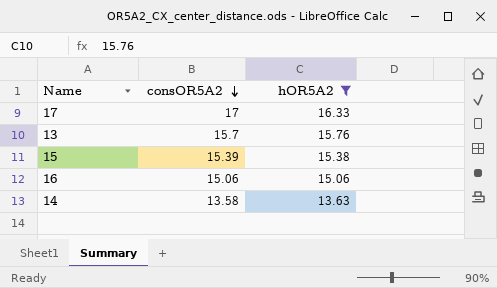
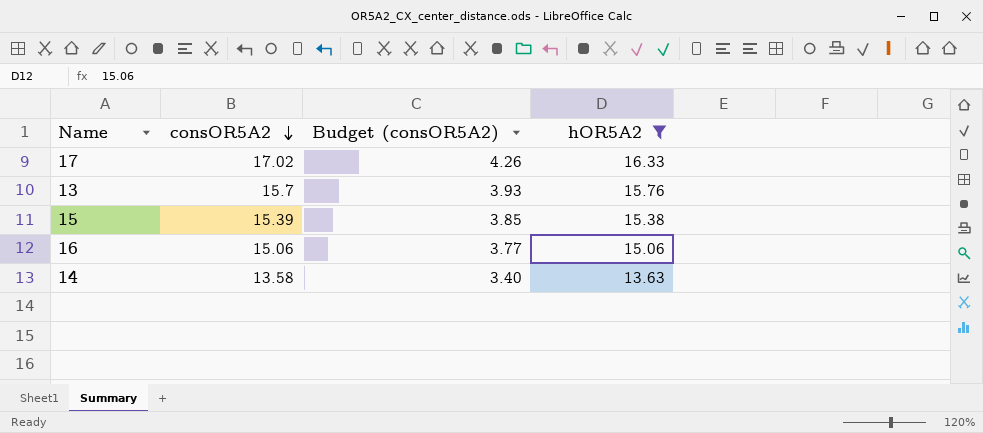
column Budget (consOR5A2) | formula: none -> [consOR5A2] * 0.25
17 | consOR5A2: 17 -> 17.02

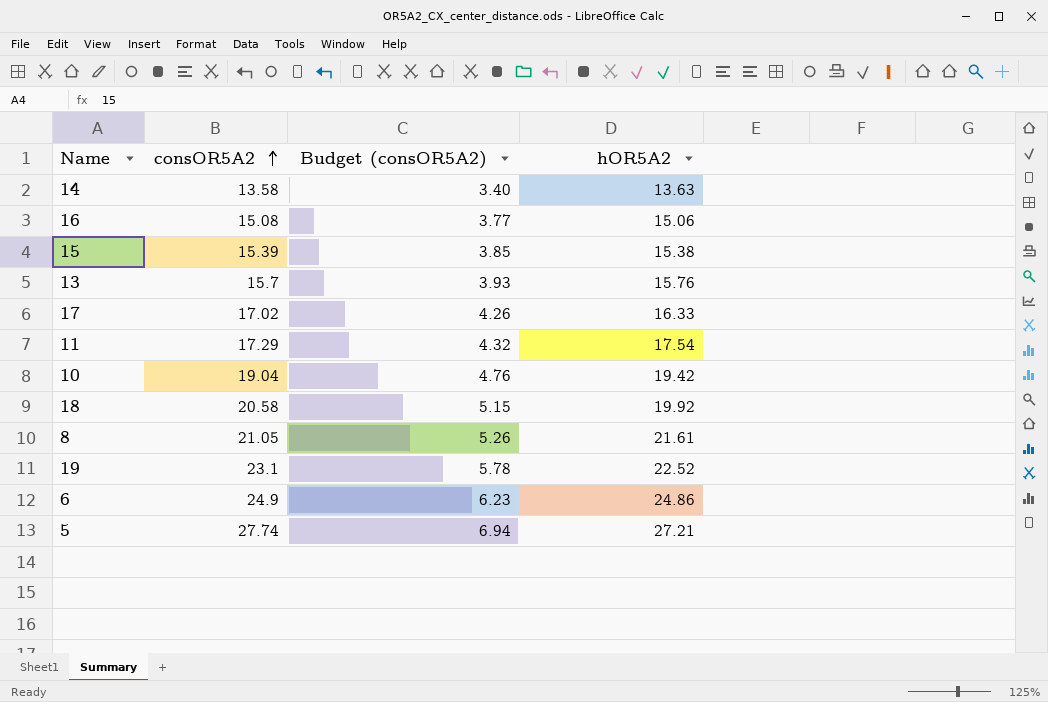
filter: hOR5A2 <= 16.33 -> none
row order: consOR5A2 descending -> consOR5A2 ascending
16 | consOR5A2: 15.06 -> 15.08

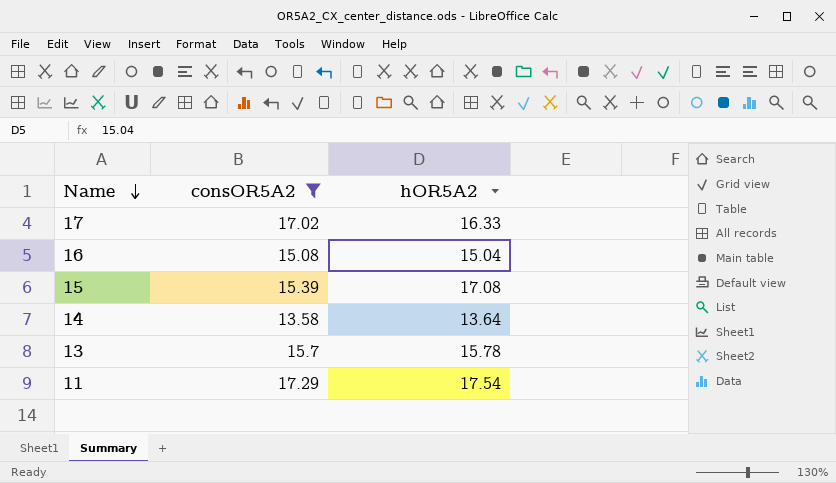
filter: none -> consOR5A2 <= 17.29
row order: consOR5A2 ascending -> Name descending
column Budget (consOR5A2) | formula: [consOR5A2] * 0.25 -> none
16 | hOR5A2: 15.06 -> 15.04
15 | hOR5A2: 15.38 -> 17.08
14 | hOR5A2: 13.63 -> 13.64
13 | hOR5A2: 15.76 -> 15.78

